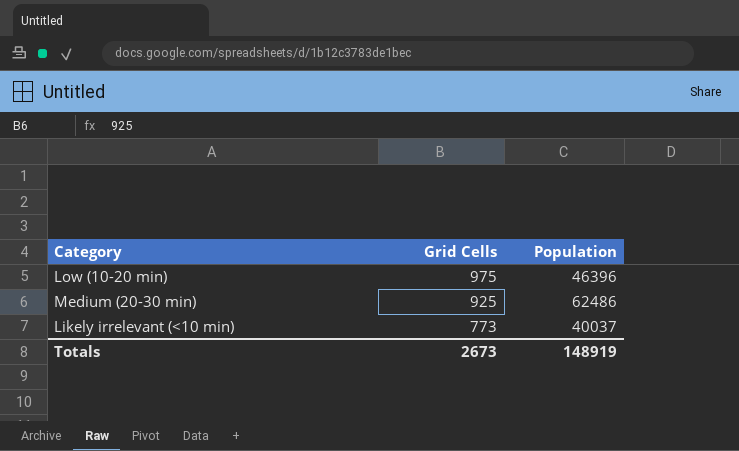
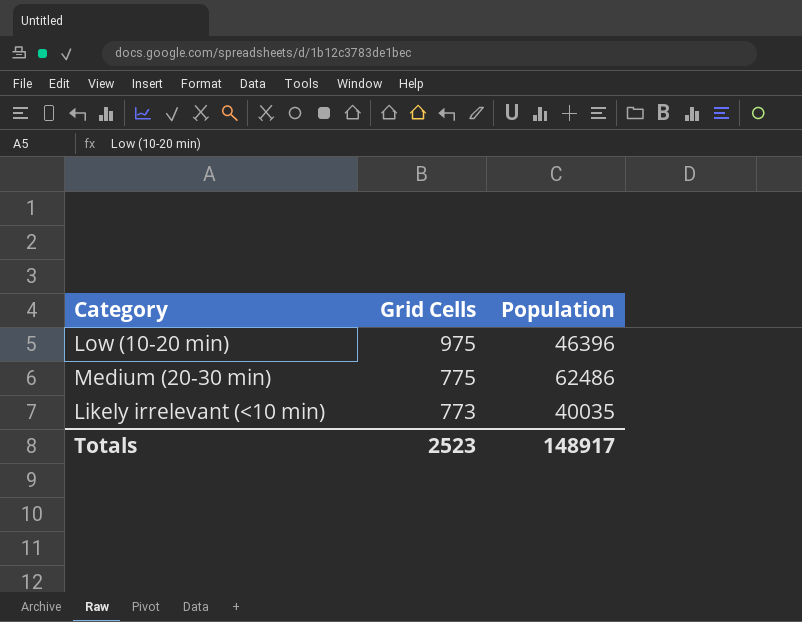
Medium (20-30 min) | Grid Cells: 925 -> 775
Likely irrelevant (<10 min) | Population: 40037 -> 40035
Totals | Grid Cells: 2673 -> 2523
Totals | Population: 148919 -> 148917

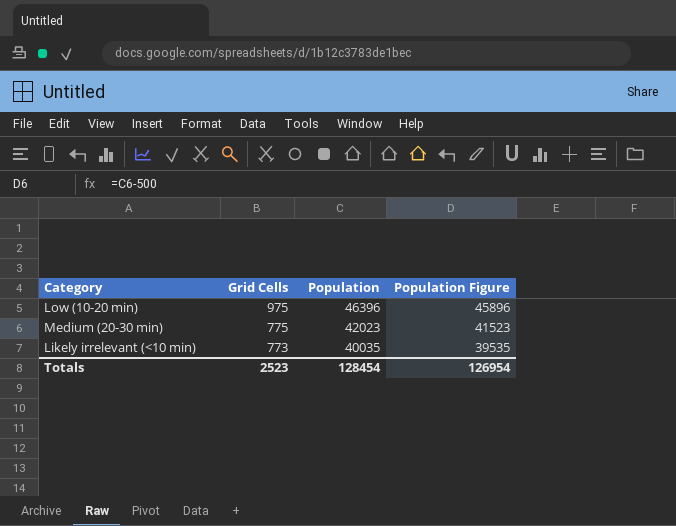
column Population Figure | formula: none -> [Population] - 500
Medium (20-30 min) | Population: 62486 -> 42023
Totals | Population: 148917 -> 128454

